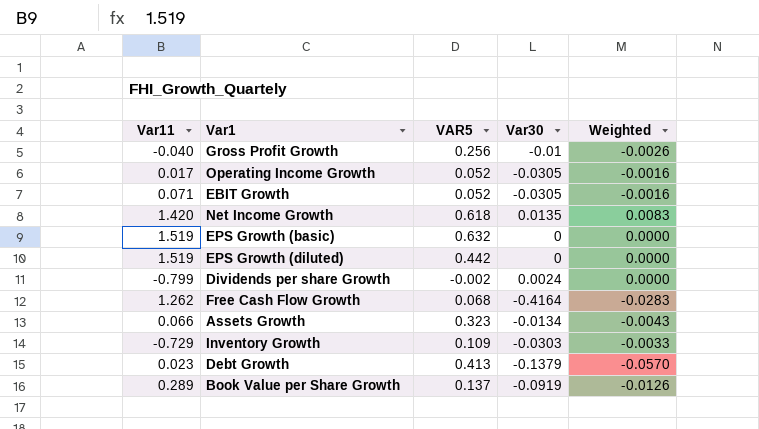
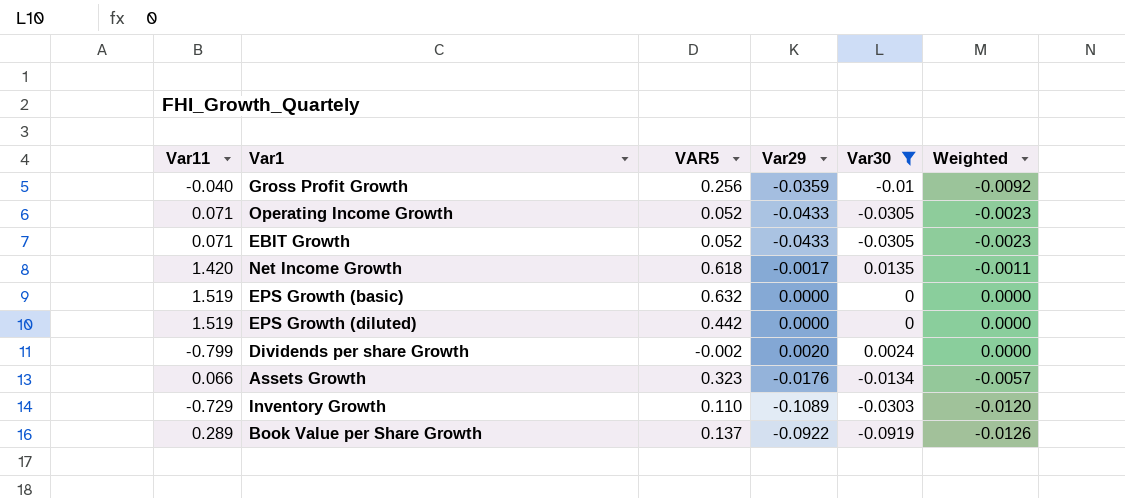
filter: none -> Var30 >= -0.0919
column Var29 | position: none -> 4
column Weighted | formula: [VAR5] * [Var30] -> [VAR5] * [Var29]
Operating Income Growth | Var11: 0.017 -> 0.071
Inventory Growth | VAR5: 0.109 -> 0.110

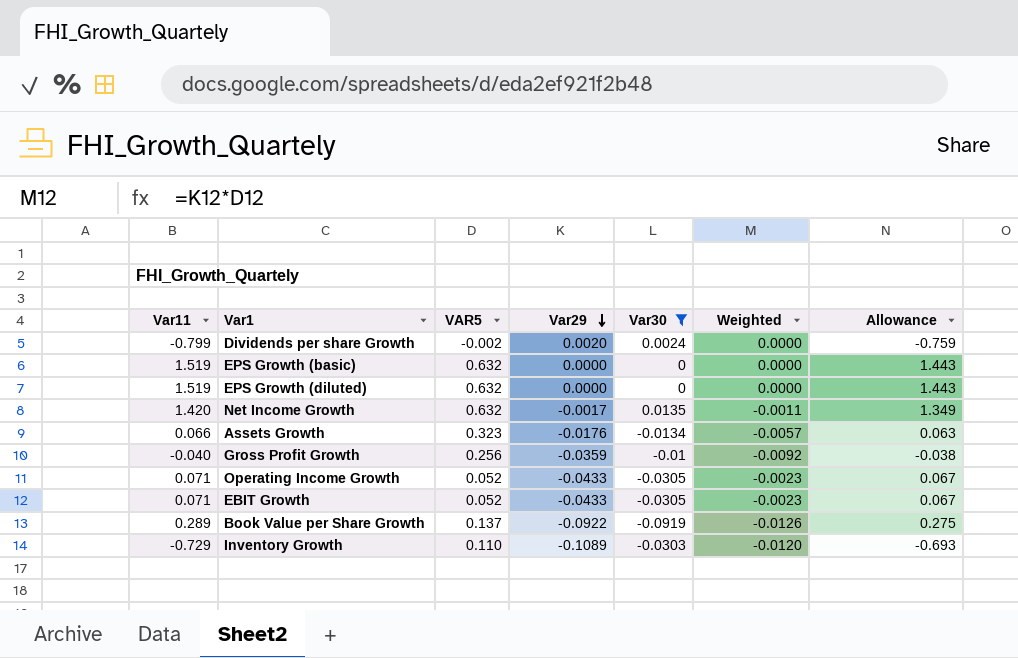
row order: none -> Var29 descending
column Allowance | formula: none -> [Var11] * 0.95
EPS Growth (diluted) | VAR5: 0.442 -> 0.632
Net Income Growth | VAR5: 0.618 -> 0.632

